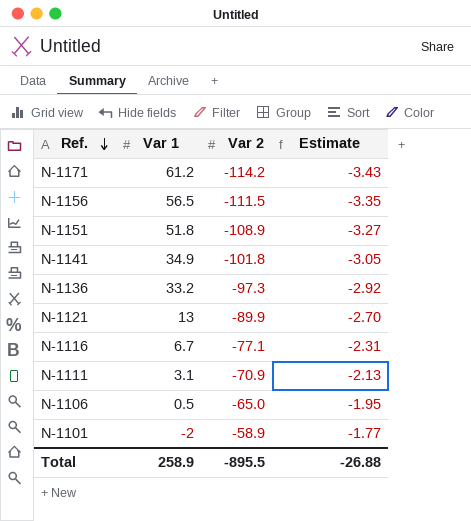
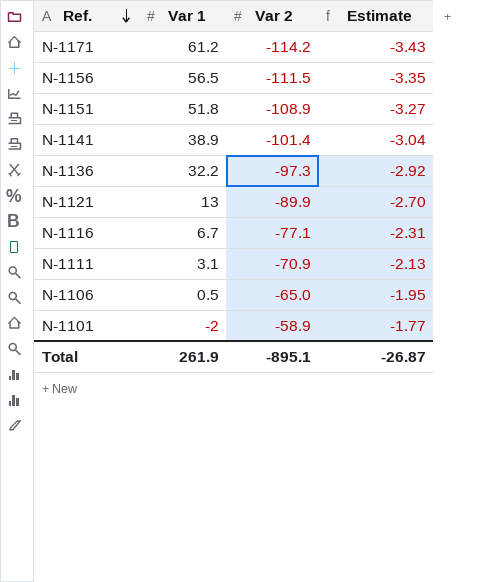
N-1141 | Var 1: 34.9 -> 38.9
N-1141 | Var 2: -101.8 -> -101.4
N-1141 | Estimate: -3.05 -> -3.04
N-1136 | Var 1: 33.2 -> 32.2
Total | Var 1: 258.9 -> 261.9
Total | Var 2: -895.5 -> -895.1
Total | Estimate: -26.88 -> -26.87

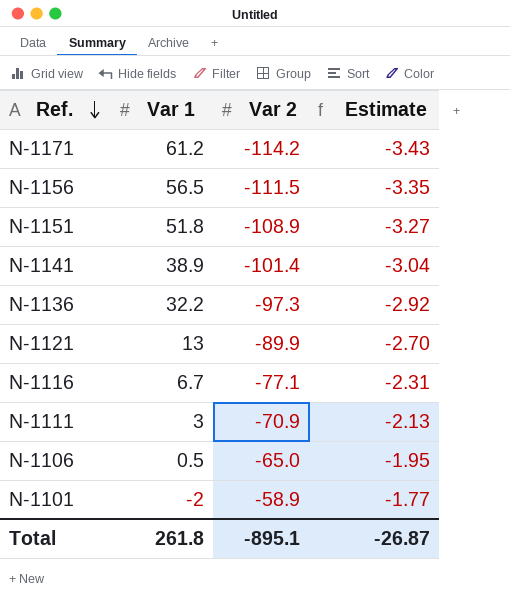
N-1111 | Var 1: 3.1 -> 3
Total | Var 1: 261.9 -> 261.8

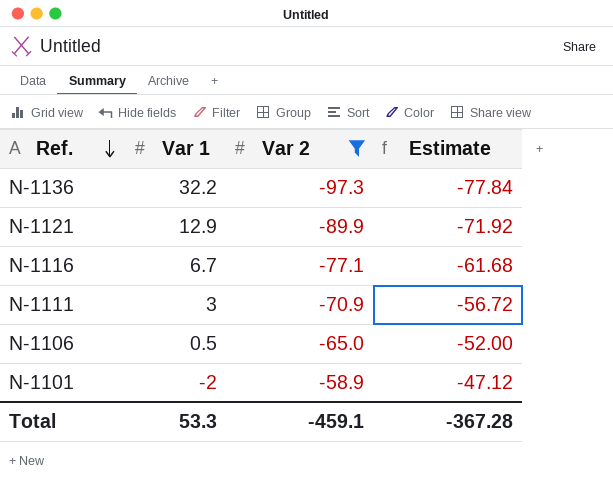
filter: none -> Var 2 >= -97.3
column Estimate | formula: [Var 2] * 0.03 -> [Var 2] * 0.8
N-1121 | Var 1: 13 -> 12.9
Total | Var 1: 261.8 -> 53.3
Total | Var 2: -895.1 -> -459.1
Total | Estimate: -26.87 -> -367.28

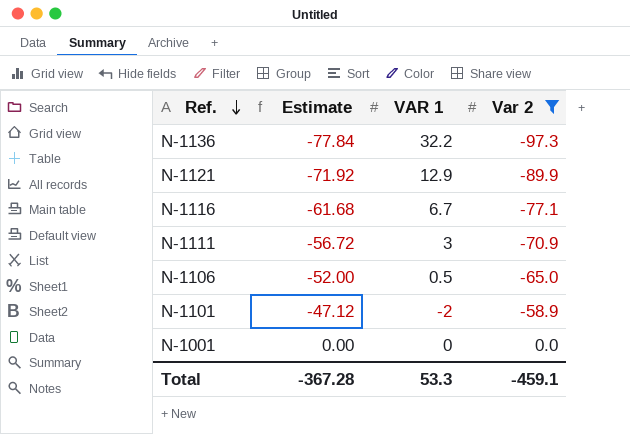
column Estimate | position: 4 -> 2
column name: Var 1 -> VAR 1
row N-1001: none -> 0.00 | 0 | 0.0

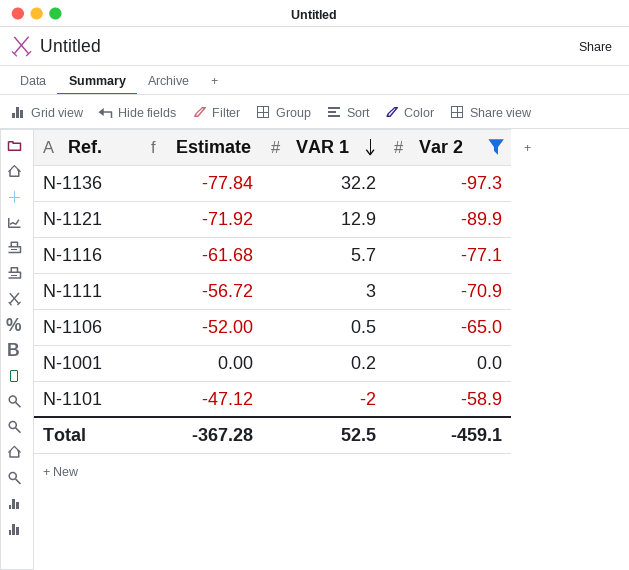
row order: Ref. descending -> VAR 1 descending
N-1116 | VAR 1: 6.7 -> 5.7
N-1001 | VAR 1: 0 -> 0.2
Total | VAR 1: 53.3 -> 52.5

